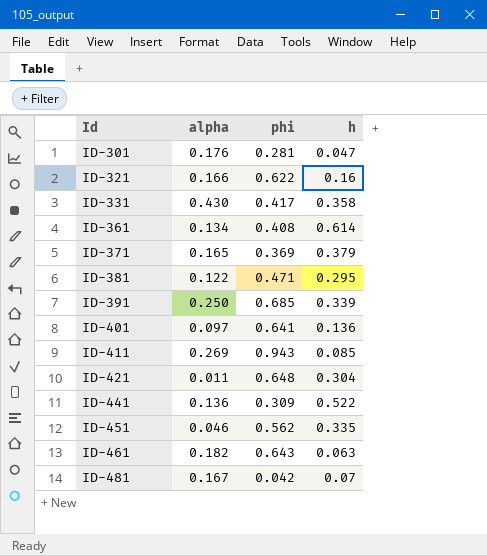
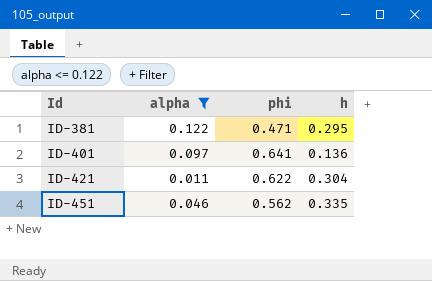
filter: none -> alpha <= 0.122
ID-421 | phi: 0.648 -> 0.622

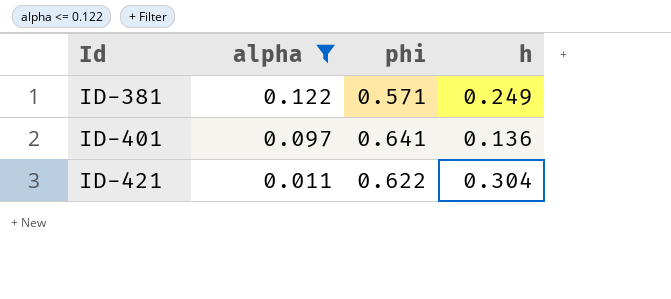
row ID-451: 0.046 | 0.562 | 0.335 -> none
ID-381 | phi: 0.471 -> 0.571
ID-381 | h: 0.295 -> 0.249

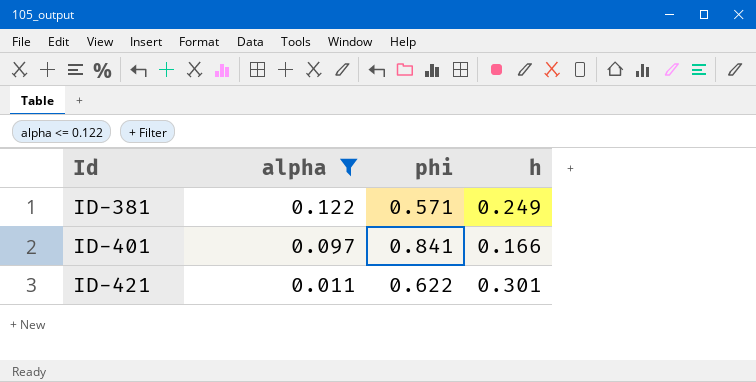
ID-401 | phi: 0.641 -> 0.841
ID-401 | h: 0.136 -> 0.166
ID-421 | h: 0.304 -> 0.301

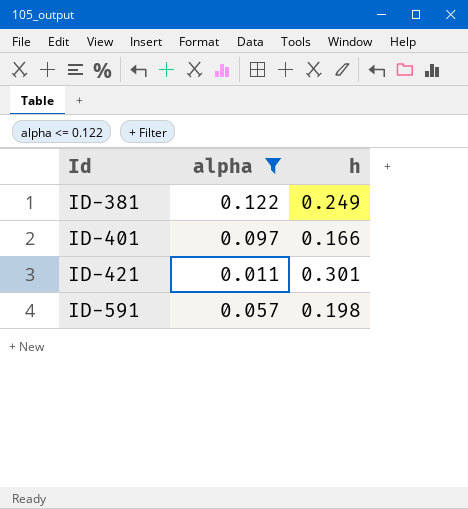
column phi | position: 3 -> none
row ID-591: none -> 0.057 | 0.198

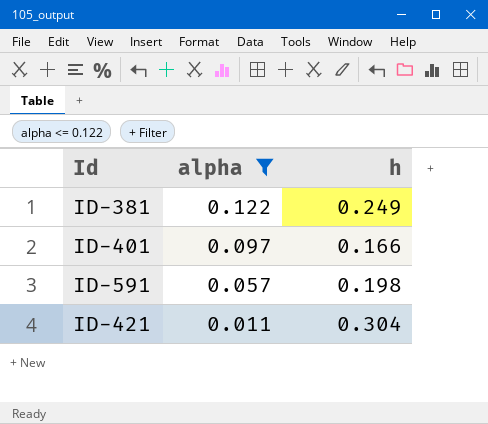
row order: Id ascending -> alpha descending
ID-421 | h: 0.301 -> 0.304

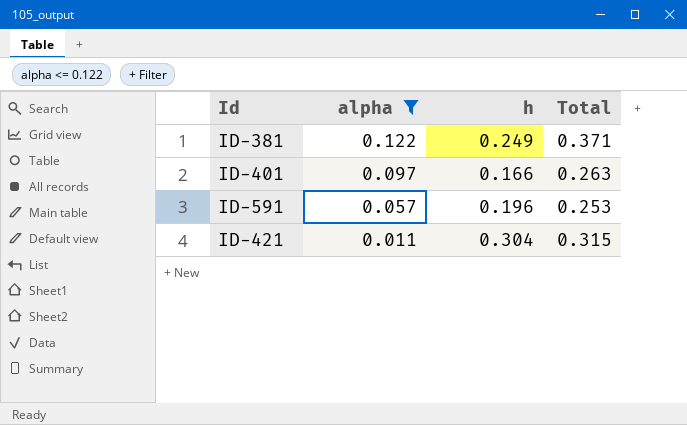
column Total | formula: none -> [alpha] + [h]
ID-591 | h: 0.198 -> 0.196

